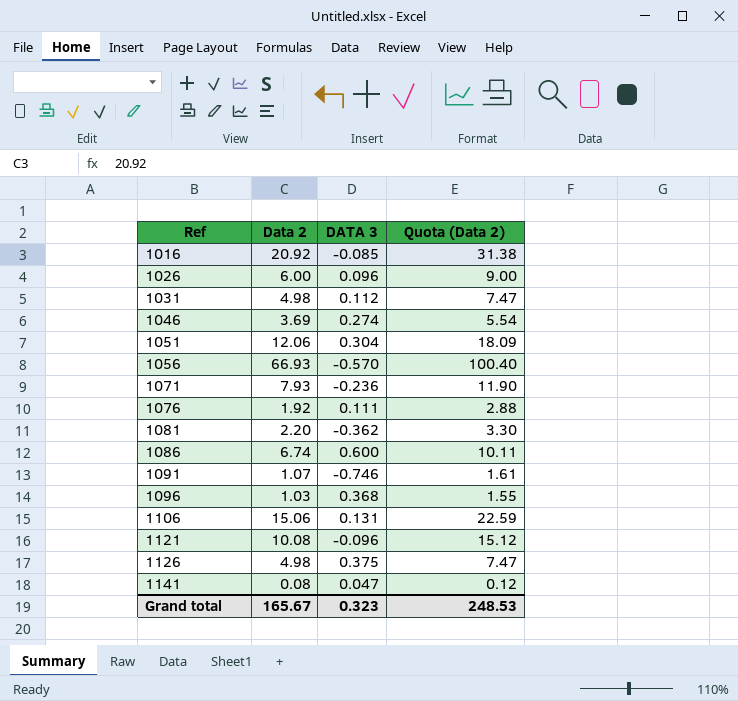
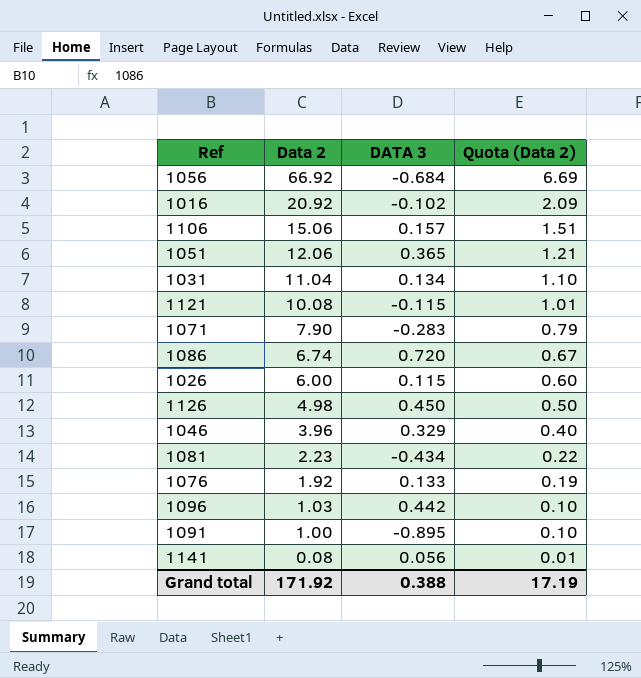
row order: Ref ascending -> Data 2 descending
column Quota (Data 2) | formula: [Data 2] * 1.5 -> [Data 2] * 0.1
1056 | Data 2: 66.93 -> 66.92
1056 | DATA 3: -0.570 -> -0.684
1016 | DATA 3: -0.085 -> -0.102
1106 | DATA 3: 0.131 -> 0.157
1051 | DATA 3: 0.304 -> 0.365
1031 | Data 2: 4.98 -> 11.04
1031 | DATA 3: 0.112 -> 0.134
1121 | DATA 3: -0.096 -> -0.115
1071 | Data 2: 7.93 -> 7.90
1071 | DATA 3: -0.236 -> -0.283
1086 | DATA 3: 0.600 -> 0.720
1026 | DATA 3: 0.096 -> 0.115
1126 | DATA 3: 0.375 -> 0.450
1046 | Data 2: 3.69 -> 3.96
1046 | DATA 3: 0.274 -> 0.329
1081 | Data 2: 2.20 -> 2.23
1081 | DATA 3: -0.362 -> -0.434
1076 | DATA 3: 0.111 -> 0.133
1096 | DATA 3: 0.368 -> 0.442
1091 | Data 2: 1.07 -> 1.00
1091 | DATA 3: -0.746 -> -0.895
1141 | DATA 3: 0.047 -> 0.056
Grand total | Data 2: 165.67 -> 171.92
Grand total | DATA 3: 0.323 -> 0.388
Grand total | Quota (Data 2): 248.53 -> 17.19

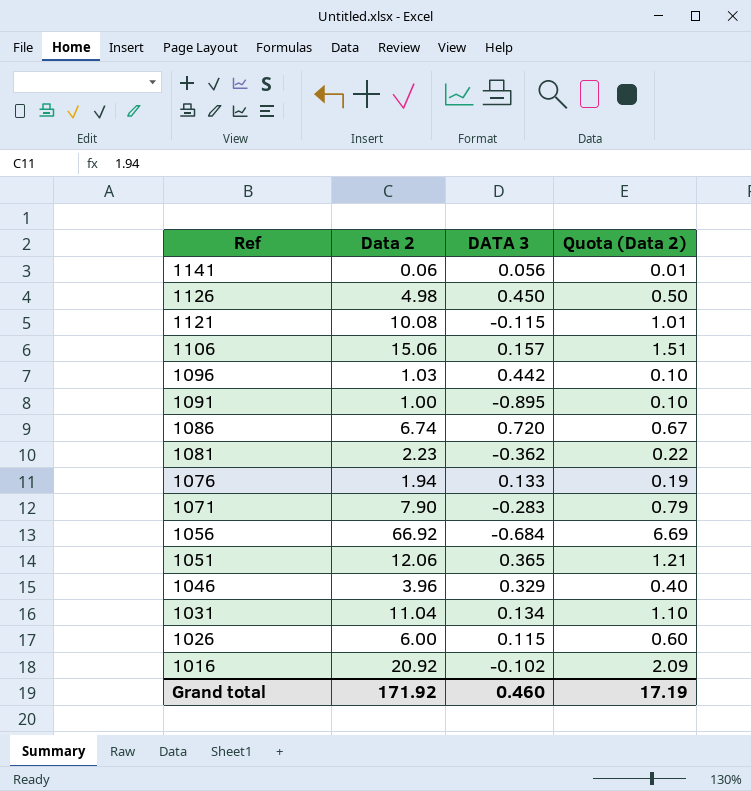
row order: Data 2 descending -> Ref descending
1141 | Data 2: 0.08 -> 0.06
1081 | DATA 3: -0.434 -> -0.362
1076 | Data 2: 1.92 -> 1.94
Grand total | DATA 3: 0.388 -> 0.460

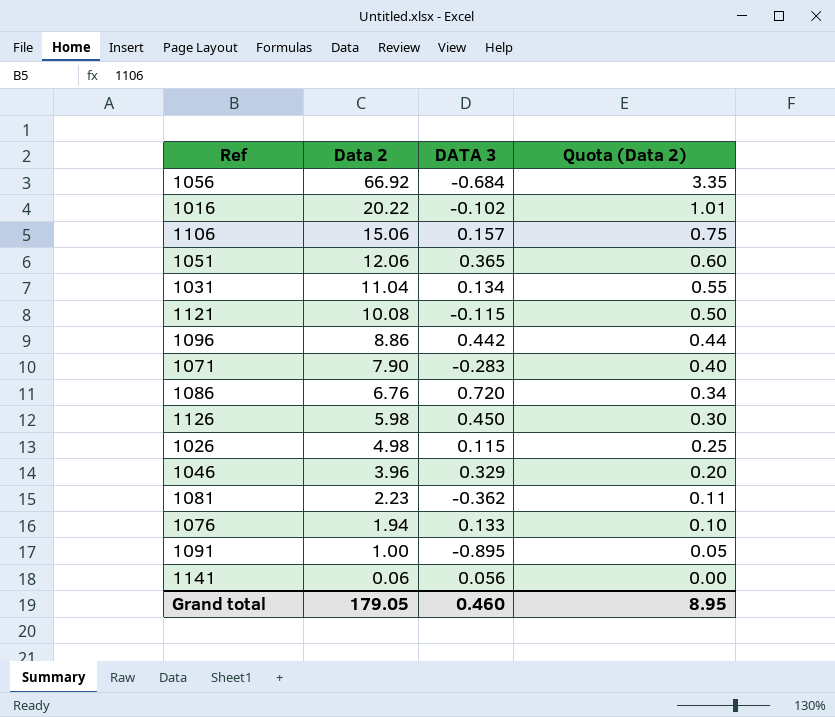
row order: Ref descending -> Data 2 descending
column Quota (Data 2) | formula: [Data 2] * 0.1 -> [Data 2] * 0.05
1016 | Data 2: 20.92 -> 20.22
1096 | Data 2: 1.03 -> 8.86
1086 | Data 2: 6.74 -> 6.76
1126 | Data 2: 4.98 -> 5.98
1026 | Data 2: 6.00 -> 4.98
Grand total | Data 2: 171.92 -> 179.05
Grand total | Quota (Data 2): 17.19 -> 8.95

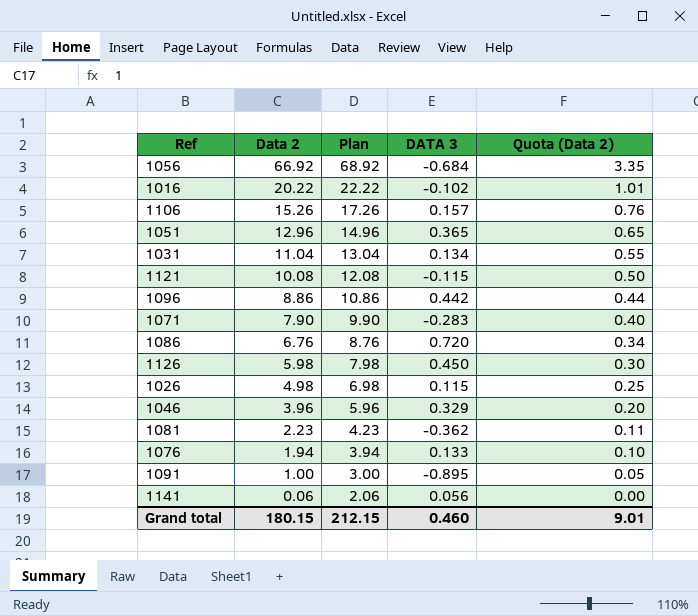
column Plan | formula: none -> [Data 2] + 2
1106 | Data 2: 15.06 -> 15.26
1106 | Quota (Data 2): 0.75 -> 0.76
1051 | Data 2: 12.06 -> 12.96
1051 | Quota (Data 2): 0.60 -> 0.65
Grand total | Data 2: 179.05 -> 180.15
Grand total | Quota (Data 2): 8.95 -> 9.01

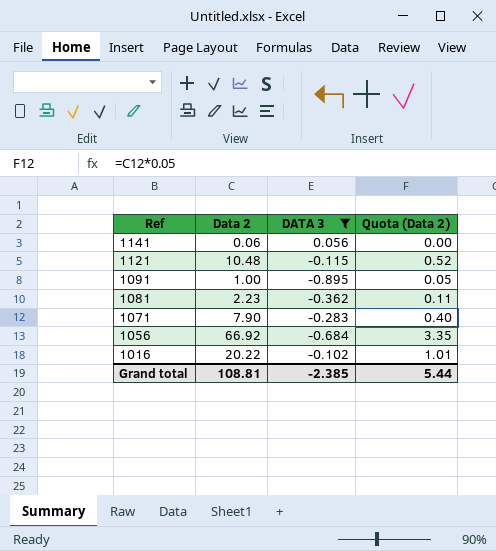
filter: none -> DATA 3 <= 0.056
row order: Data 2 descending -> Ref descending
column Plan | formula: [Data 2] + 2 -> none
1121 | Data 2: 10.08 -> 10.48
1121 | Quota (Data 2): 0.50 -> 0.52
Grand total | Data 2: 180.15 -> 108.81
Grand total | DATA 3: 0.460 -> -2.385
Grand total | Quota (Data 2): 9.01 -> 5.44

